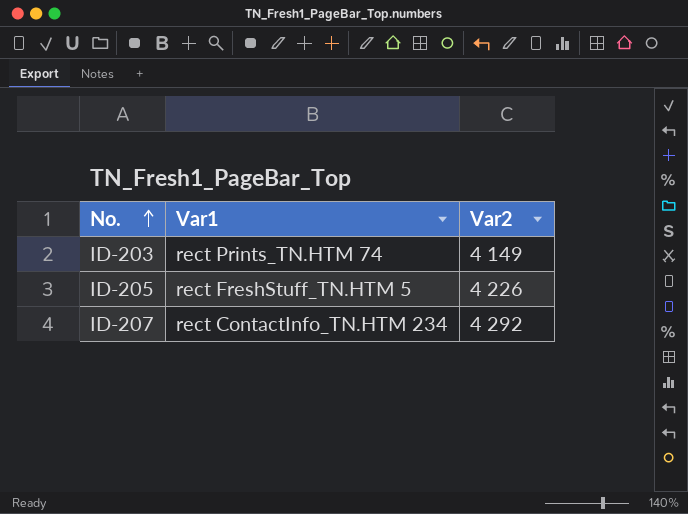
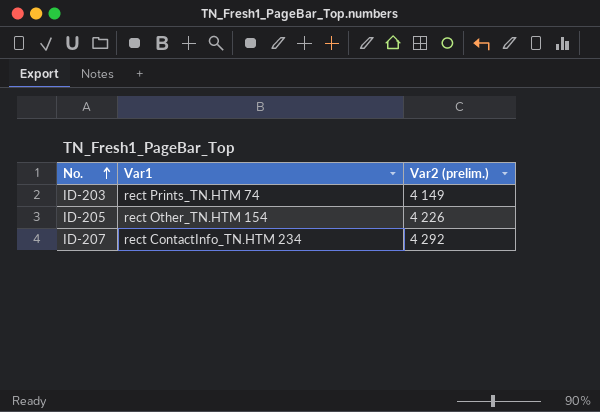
column name: Var2 -> Var2 (prelim.)
ID-205 | Var1: rect FreshStuff_TN.HTM 5 -> rect Other_TN.HTM 154

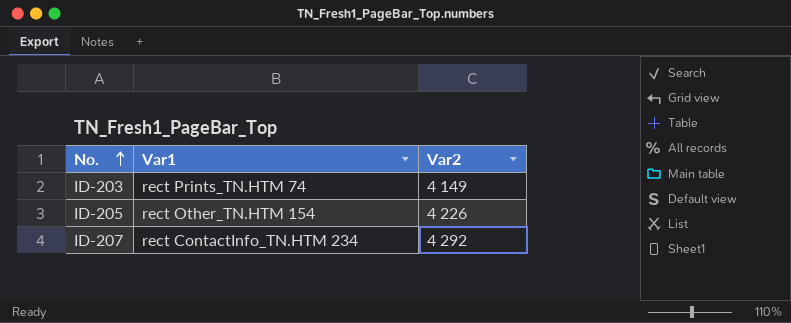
column name: Var2 (prelim.) -> Var2

